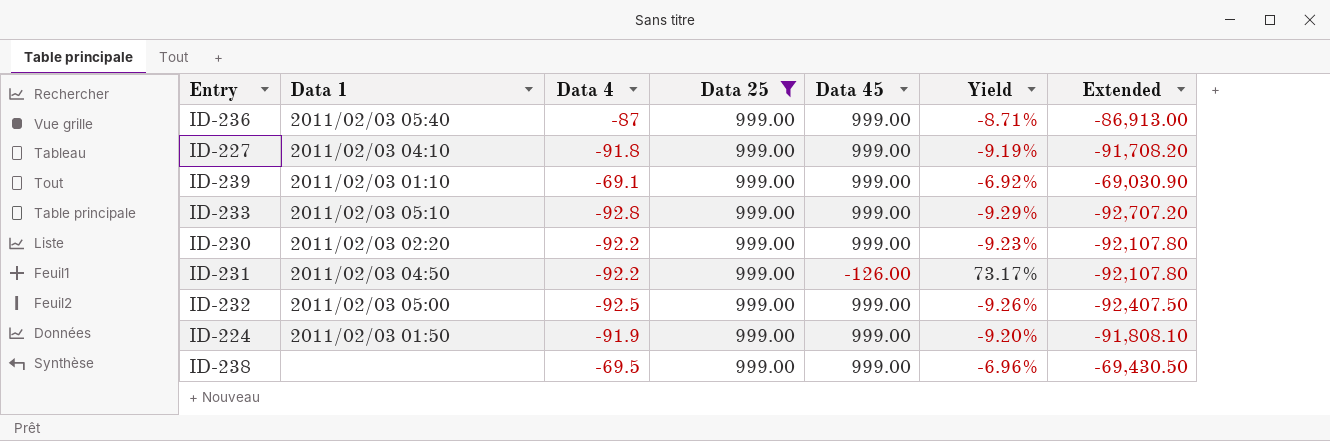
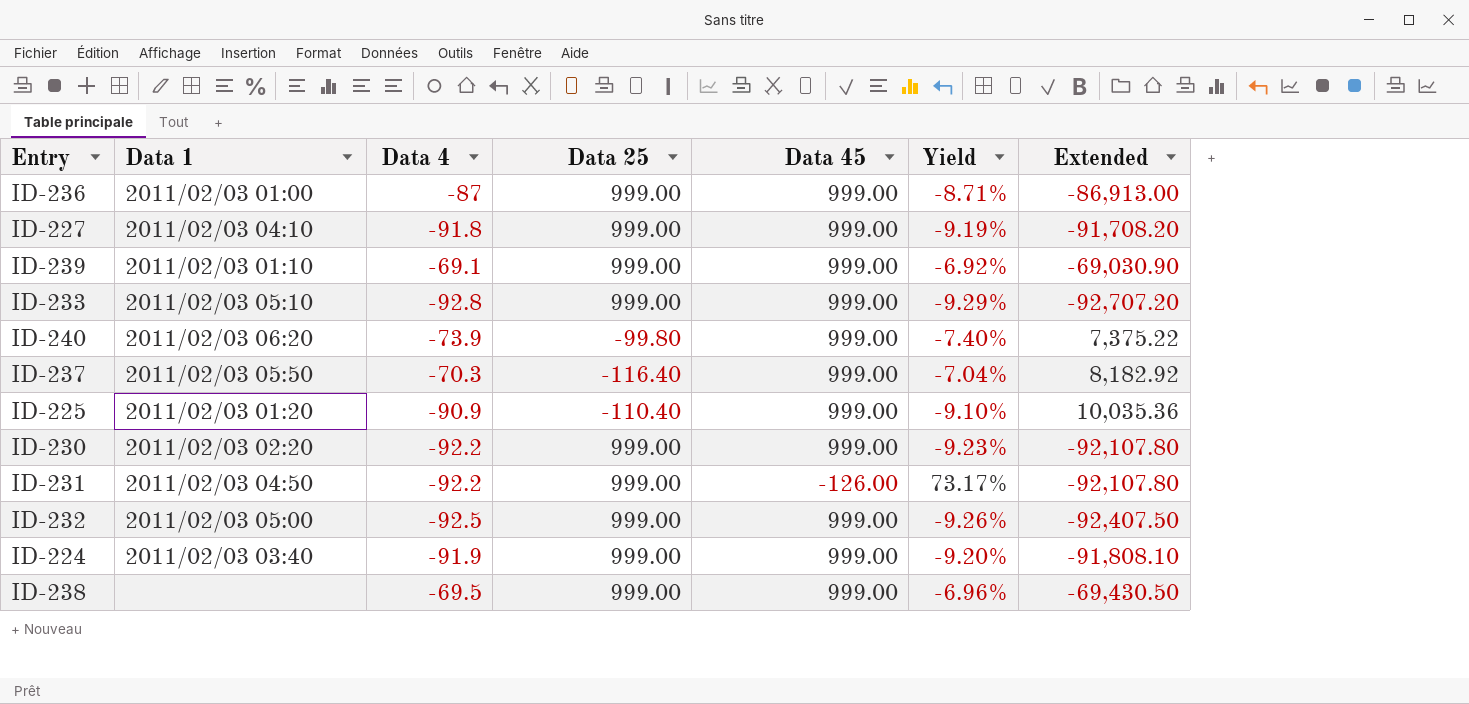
filter: Data 25 = 999.00 -> none
ID-236 | Data 1: 2011/02/03 05:40 -> 2011/02/03 01:00
ID-224 | Data 1: 2011/02/03 01:50 -> 2011/02/03 03:40

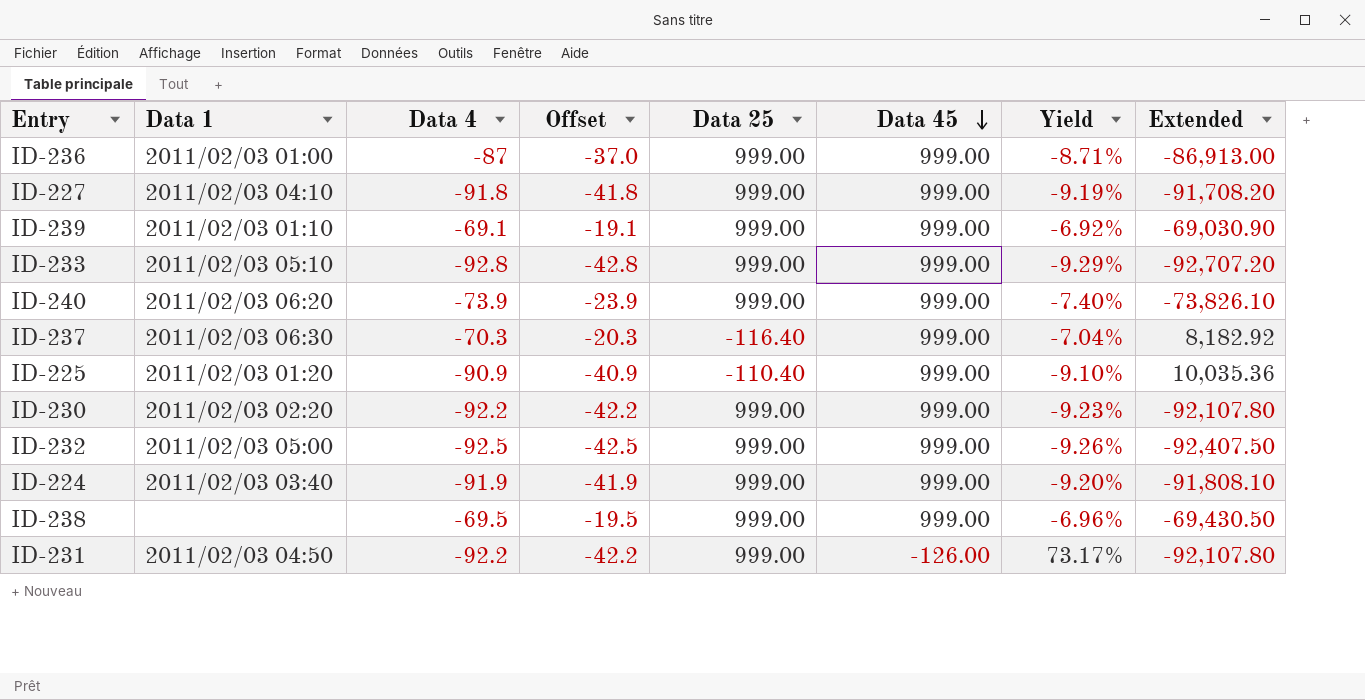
row order: none -> Data 45 descending
column Offset | formula: none -> [Data 4] + 50
ID-240 | Data 25: -99.80 -> 999.00
ID-240 | Extended: 7,375.22 -> -73,826.10
ID-237 | Data 1: 2011/02/03 05:50 -> 2011/02/03 06:30

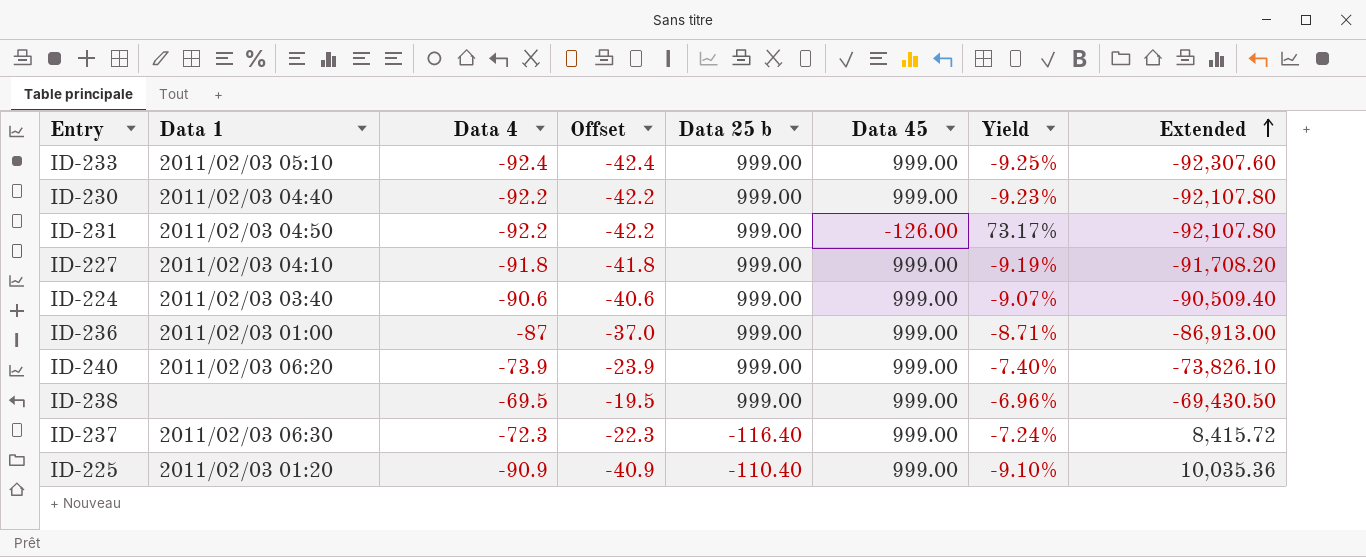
row order: Data 45 descending -> Extended ascending
column name: Data 25 -> Data 25 b
row ID-239: 2011/02/03 01:10 | -69.1 | -19.1 | 999.00 | 999.00 | -6.92% | -69,030.90 -> none
row ID-232: 2011/02/03 05:00 | -92.5 | -42.5 | 999.00 | 999.00 | -9.26% | -92,407.50 -> none
ID-233 | Data 4: -92.8 -> -92.4
ID-233 | Offset: -42.8 -> -42.4
ID-233 | Yield: -9.29% -> -9.25%
ID-233 | Extended: -92,707.20 -> -92,307.60
ID-230 | Data 1: 2011/02/03 02:20 -> 2011/02/03 04:40
ID-224 | Data 4: -91.9 -> -90.6
ID-224 | Offset: -41.9 -> -40.6
ID-224 | Yield: -9.20% -> -9.07%
ID-224 | Extended: -91,808.10 -> -90,509.40
ID-237 | Data 4: -70.3 -> -72.3
ID-237 | Offset: -20.3 -> -22.3
ID-237 | Yield: -7.04% -> -7.24%
ID-237 | Extended: 8,182.92 -> 8,415.72

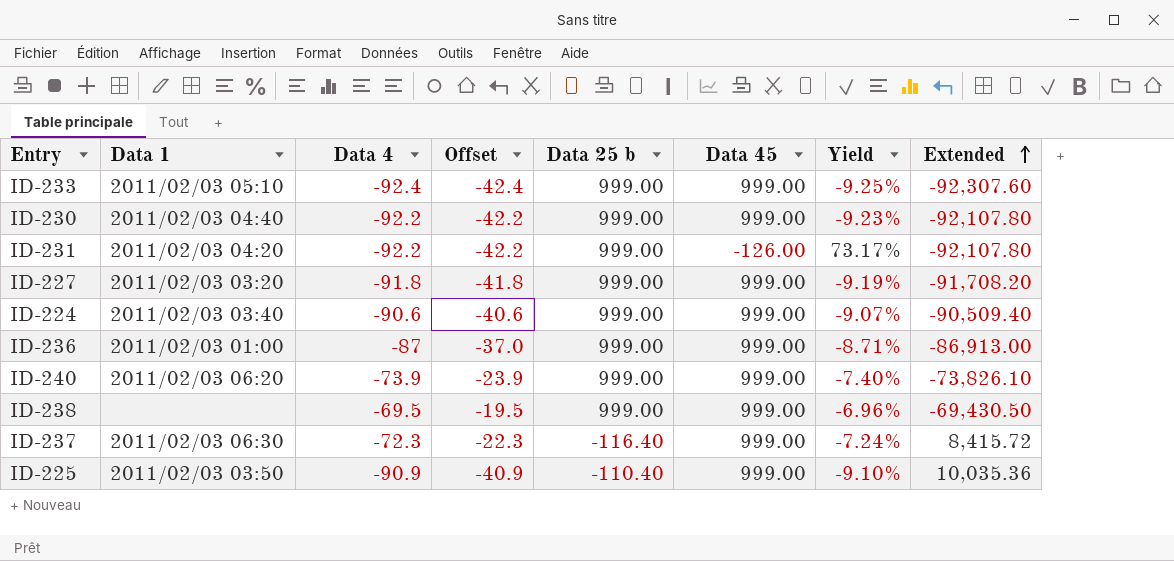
ID-231 | Data 1: 2011/02/03 04:50 -> 2011/02/03 04:20
ID-227 | Data 1: 2011/02/03 04:10 -> 2011/02/03 03:20
ID-225 | Data 1: 2011/02/03 01:20 -> 2011/02/03 03:50

